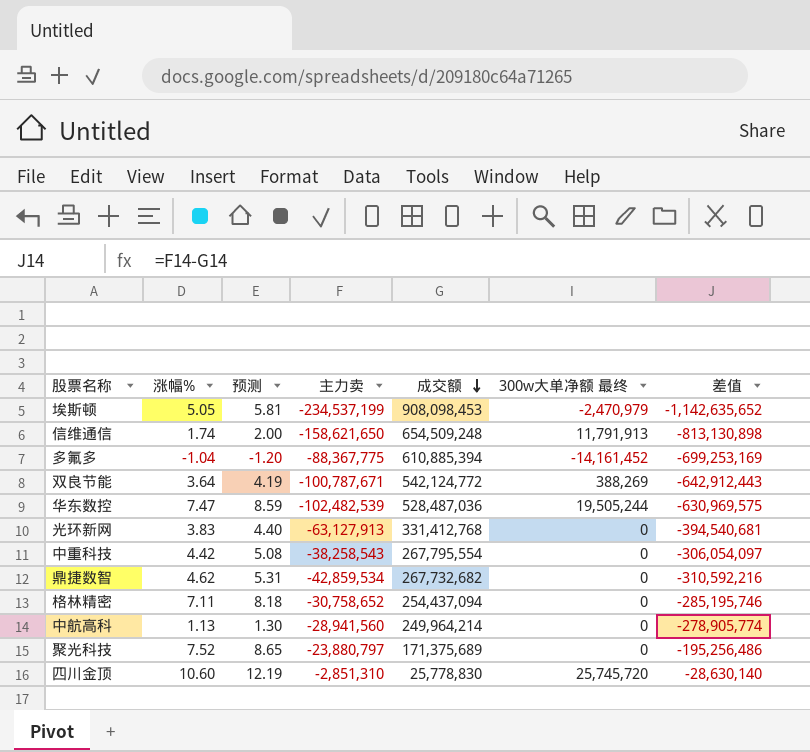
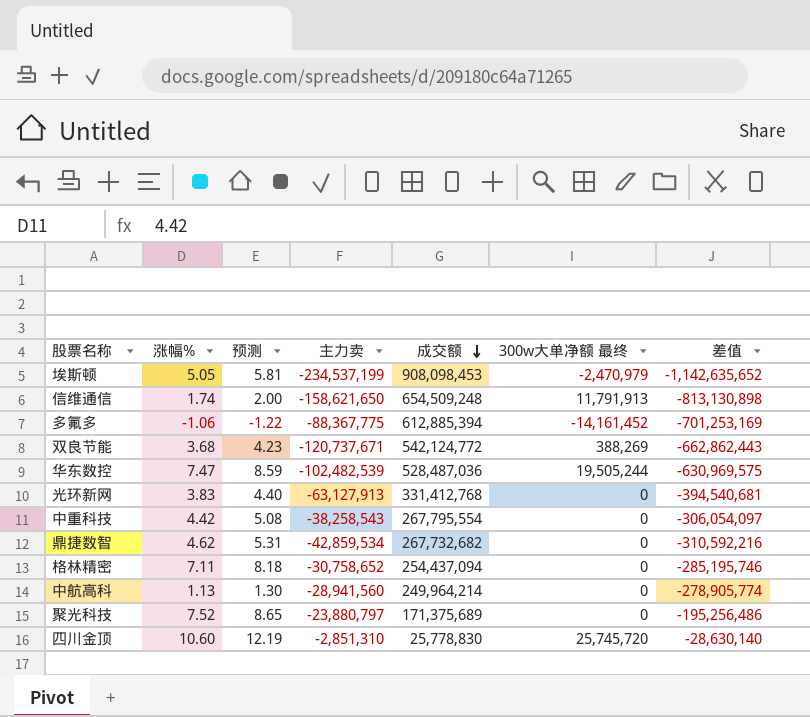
多氟多 | 涨幅%: -1.04 -> -1.06
多氟多 | 预测: -1.20 -> -1.22
多氟多 | 成交额: 610,885,394 -> 612,885,394
多氟多 | 差值: -699,253,169 -> -701,253,169
双良节能 | 涨幅%: 3.64 -> 3.68
双良节能 | 预测: 4.19 -> 4.23
双良节能 | 主力卖: -100,787,671 -> -120,737,671
双良节能 | 差值: -642,912,443 -> -662,862,443

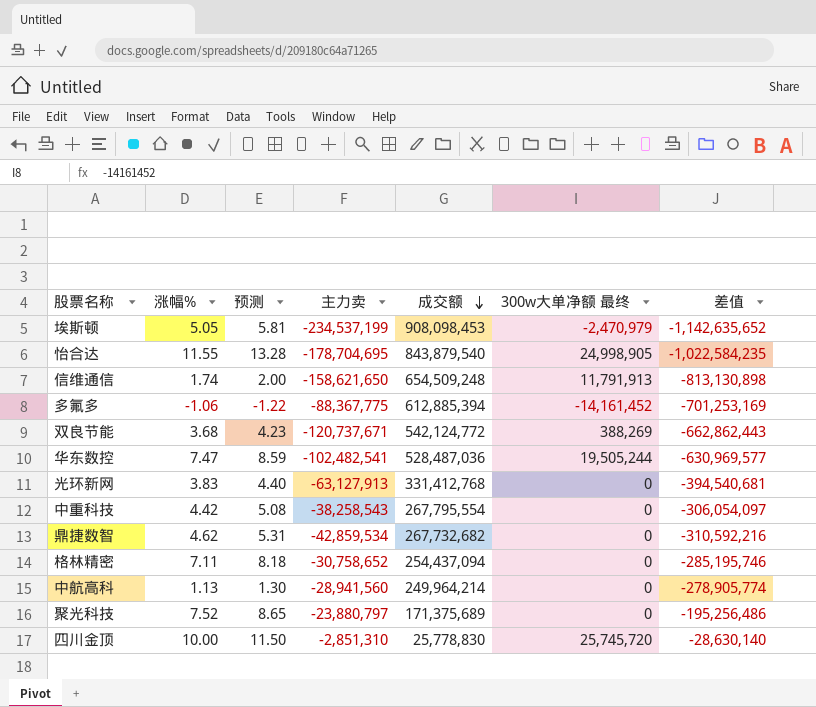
row 怡合达: none -> 11.55 | 13.28 | -178,704,695 | 843,879,540 | 24,998,905 | -1,022,584,235
华东数控 | 主力卖: -102,482,539 -> -102,482,541
华东数控 | 差值: -630,969,575 -> -630,969,577
四川金顶 | 涨幅%: 10.60 -> 10.00
四川金顶 | 预测: 12.19 -> 11.50

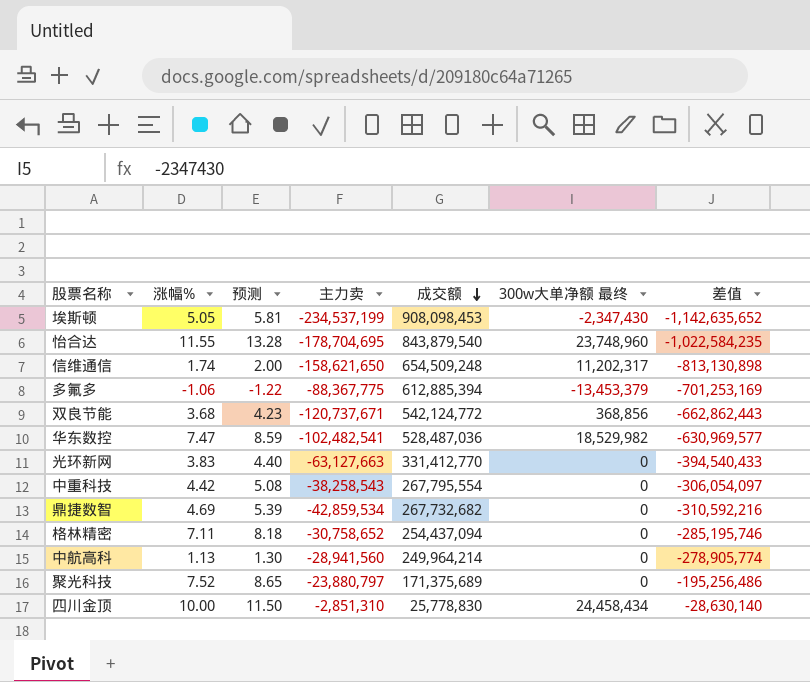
埃斯顿 | 300w大单净额 最终: -2,470,979 -> -2,347,430
怡合达 | 300w大单净额 最终: 24,998,905 -> 23,748,960
信维通信 | 300w大单净额 最终: 11,791,913 -> 11,202,317
多氟多 | 300w大单净额 最终: -14,161,452 -> -13,453,379
双良节能 | 300w大单净额 最终: 388,269 -> 368,856
华东数控 | 300w大单净额 最终: 19,505,244 -> 18,529,982
光环新网 | 主力卖: -63,127,913 -> -63,127,663
光环新网 | 成交额: 331,412,768 -> 331,412,770
光环新网 | 差值: -394,540,681 -> -394,540,433
鼎捷数智 | 涨幅%: 4.62 -> 4.69
鼎捷数智 | 预测: 5.31 -> 5.39
四川金顶 | 300w大单净额 最终: 25,745,720 -> 24,458,434

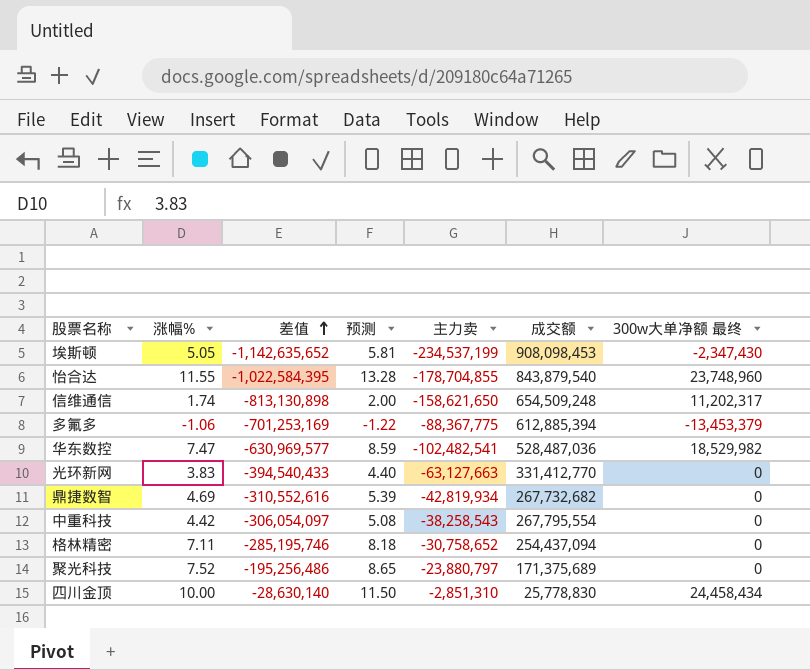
row order: 成交额 descending -> 差值 ascending
column 差值 | position: 7 -> 3
row 双良节能: 3.68 | 4.23 | -120,737,671 | 542,124,772 | 368,856 | -662,862,443 -> none
row 中航高科: 1.13 | 1.30 | -28,941,560 | 249,964,214 | 0 | -278,905,774 -> none
怡合达 | 差值: -1,022,584,235 -> -1,022,584,395
怡合达 | 主力卖: -178,704,695 -> -178,704,855
鼎捷数智 | 差值: -310,592,216 -> -310,552,616
鼎捷数智 | 主力卖: -42,859,534 -> -42,819,934

